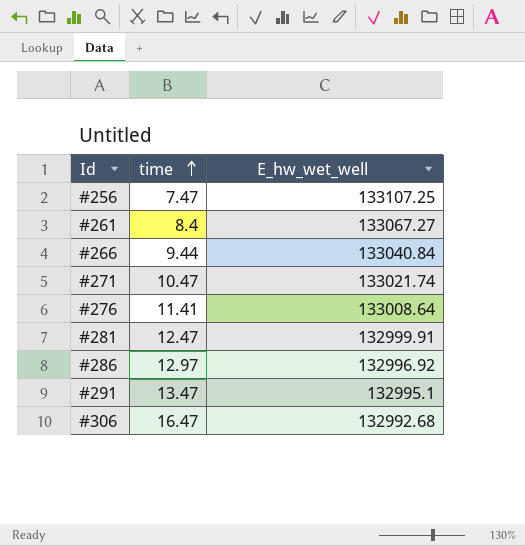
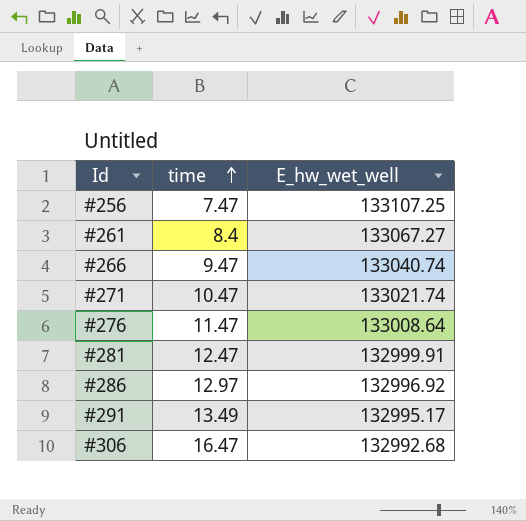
#266 | time: 9.44 -> 9.47
#266 | E_hw_wet_well: 133040.84 -> 133040.74
#276 | time: 11.41 -> 11.47
#291 | time: 13.47 -> 13.49
#291 | E_hw_wet_well: 132995.1 -> 132995.17

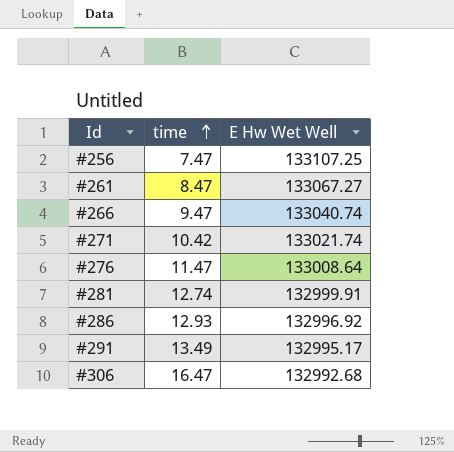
column name: E_hw_wet_well -> E Hw Wet Well
#261 | time: 8.4 -> 8.47
#271 | time: 10.47 -> 10.42
#281 | time: 12.47 -> 12.74
#286 | time: 12.97 -> 12.93

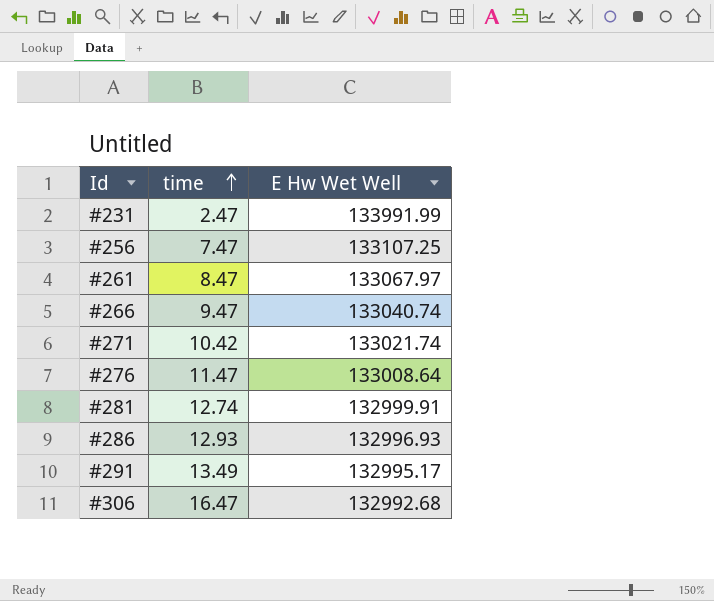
row #231: none -> 2.47 | 133991.99
#261 | E Hw Wet Well: 133067.27 -> 133067.97
#286 | E Hw Wet Well: 132996.92 -> 132996.93

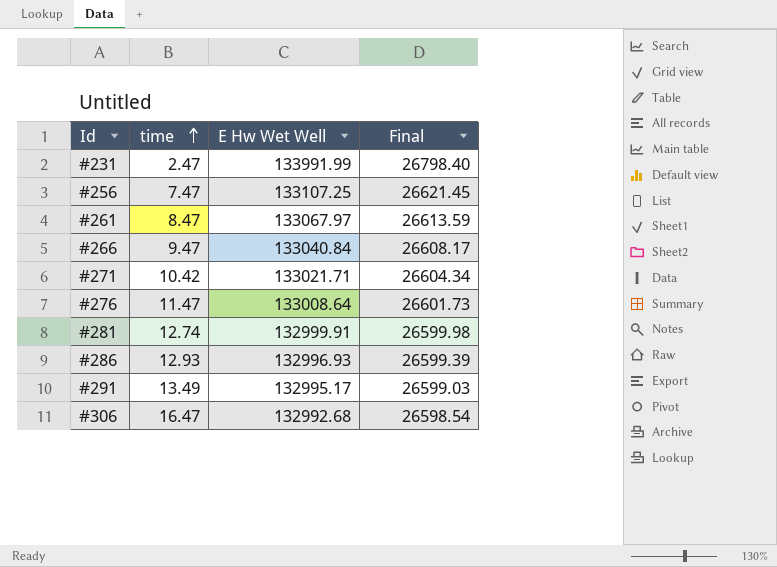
column Final | formula: none -> [E Hw Wet Well] * 0.2
#266 | E Hw Wet Well: 133040.74 -> 133040.84
#271 | E Hw Wet Well: 133021.74 -> 133021.71

